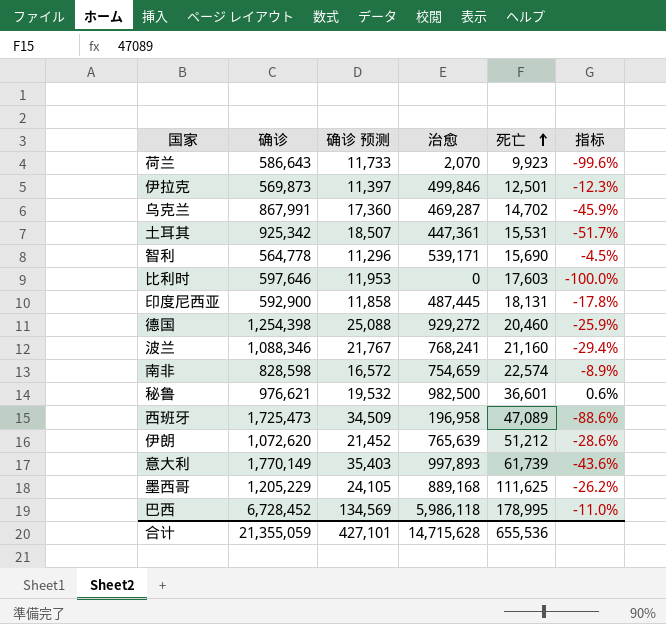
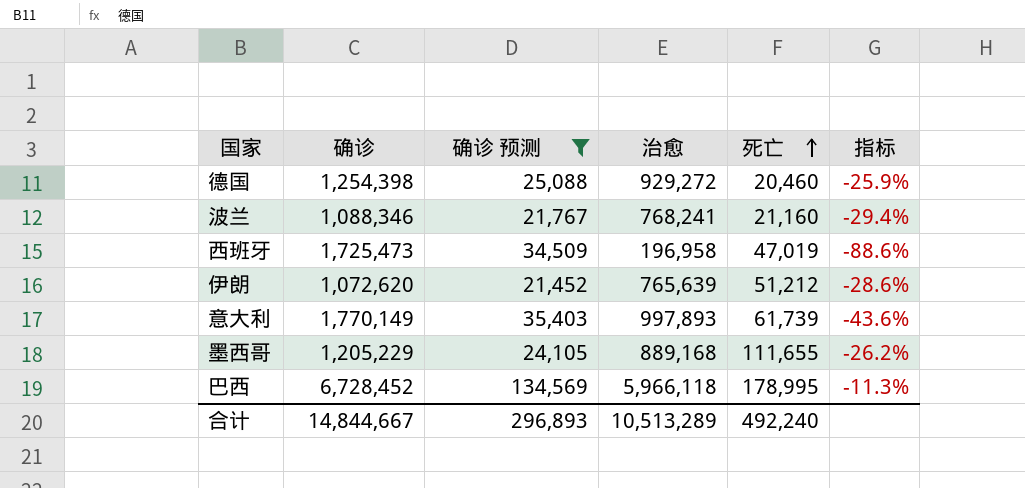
filter: none -> 确诊 预测 >= 21,452
西班牙 | 死亡: 47,089 -> 47,019
墨西哥 | 死亡: 111,625 -> 111,655
巴西 | 治愈: 5,986,118 -> 5,966,118
巴西 | 指标: -11.0% -> -11.3%
合计 | 确诊: 21,355,059 -> 14,844,667
合计 | 确诊 预测: 427,101 -> 296,893
合计 | 治愈: 14,715,628 -> 10,513,289
合计 | 死亡: 655,536 -> 492,240

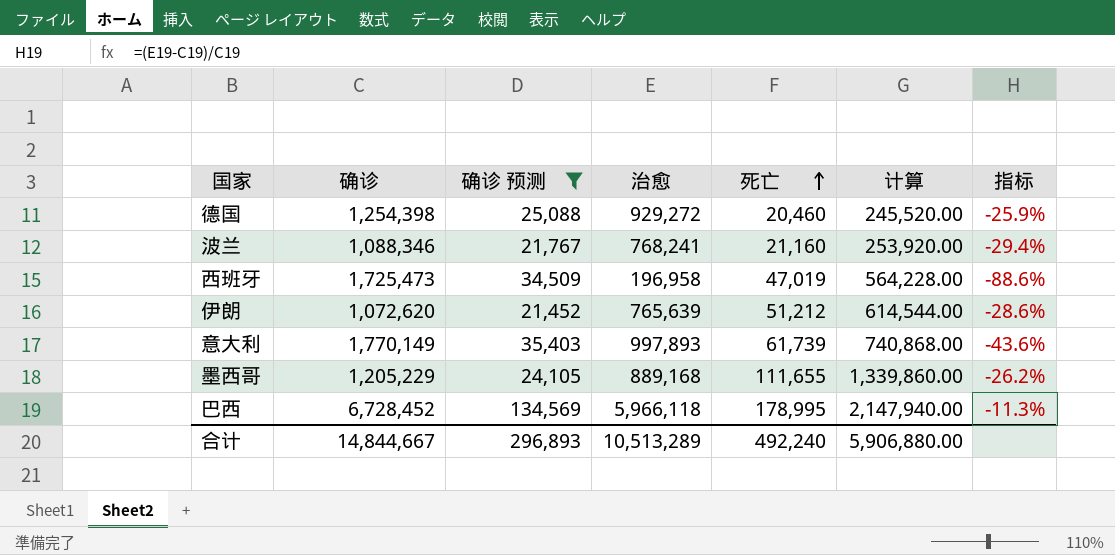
column 计算 | formula: none -> [死亡] * 12

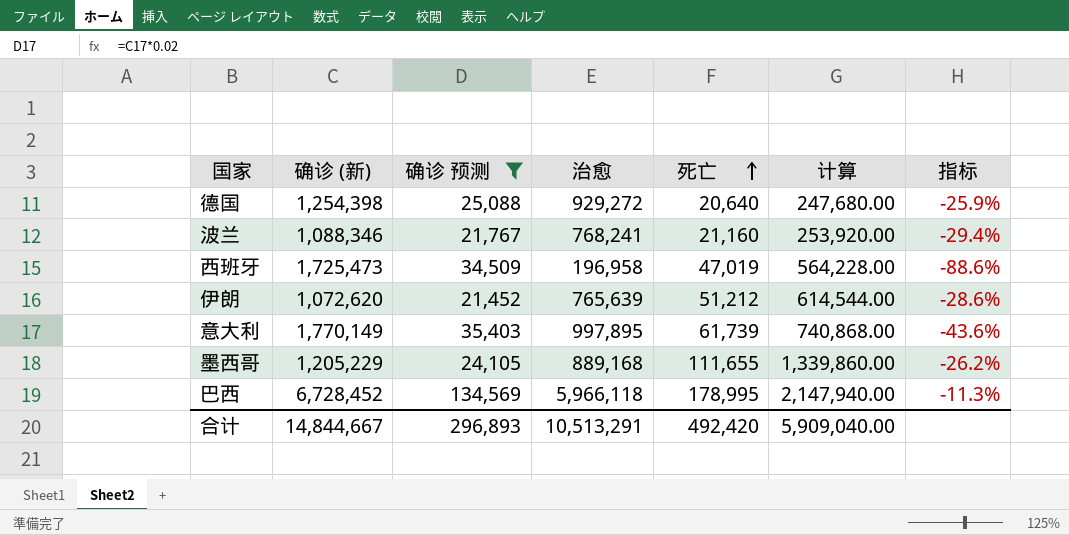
column name: 确诊 -> 确诊 (新)
德国 | 死亡: 20,460 -> 20,640
德国 | 计算: 245,520.00 -> 247,680.00
意大利 | 治愈: 997,893 -> 997,895
合计 | 治愈: 10,513,289 -> 10,513,291
合计 | 死亡: 492,240 -> 492,420
合计 | 计算: 5,906,880.00 -> 5,909,040.00

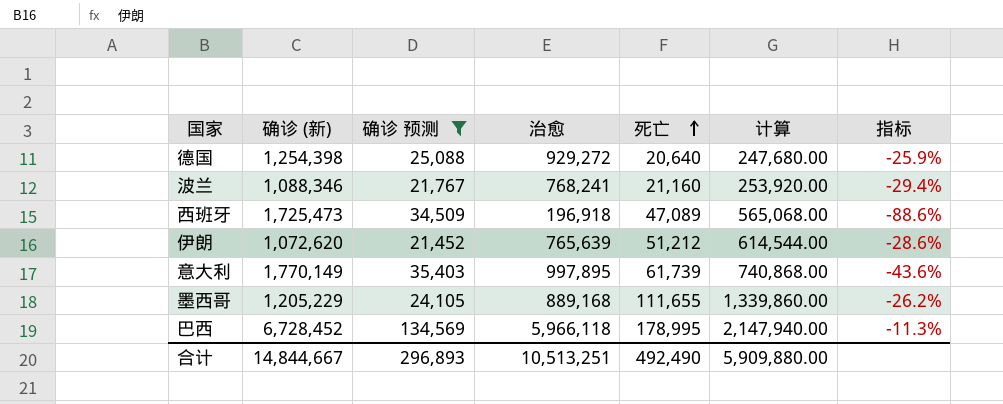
西班牙 | 治愈: 196,958 -> 196,918
西班牙 | 死亡: 47,019 -> 47,089
西班牙 | 计算: 564,228.00 -> 565,068.00
合计 | 治愈: 10,513,291 -> 10,513,251
合计 | 死亡: 492,420 -> 492,490
合计 | 计算: 5,909,040.00 -> 5,909,880.00

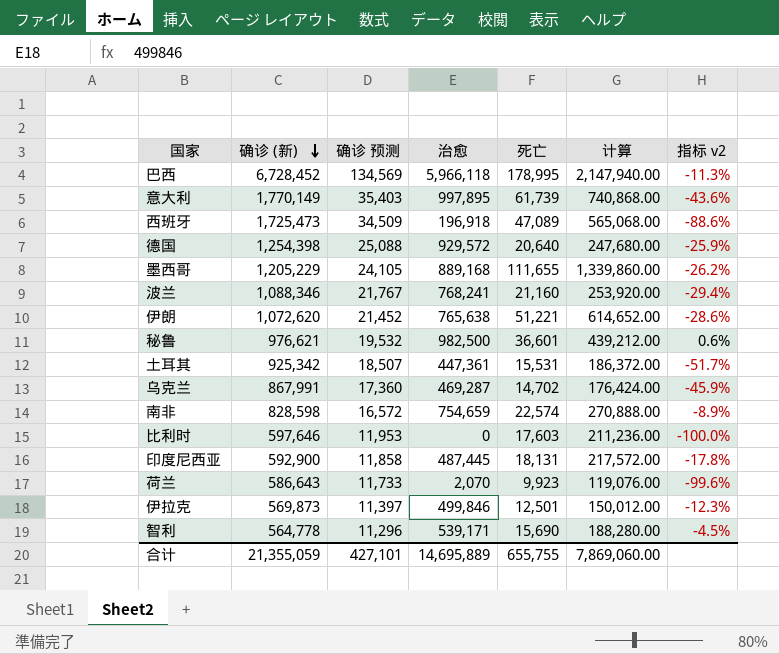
filter: 确诊 预测 >= 21,452 -> none
row order: 死亡 ascending -> 确诊 (新) descending
column name: 指标 -> 指标 v2
德国 | 治愈: 929,272 -> 929,572
伊朗 | 治愈: 765,639 -> 765,638
伊朗 | 死亡: 51,212 -> 51,221
伊朗 | 计算: 614,544.00 -> 614,652.00
合计 | 确诊 (新): 14,844,667 -> 21,355,059
合计 | 确诊 预测: 296,893 -> 427,101
合计 | 治愈: 10,513,251 -> 14,695,889
合计 | 死亡: 492,490 -> 655,755
合计 | 计算: 5,909,880.00 -> 7,869,060.00

